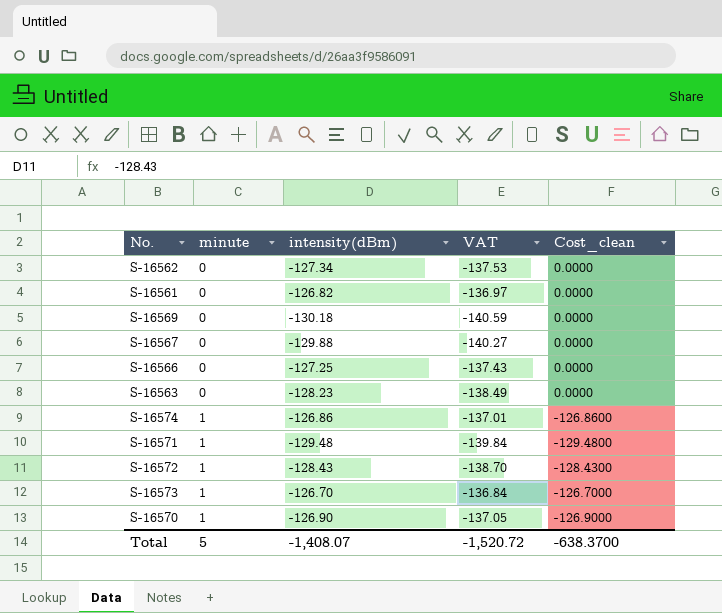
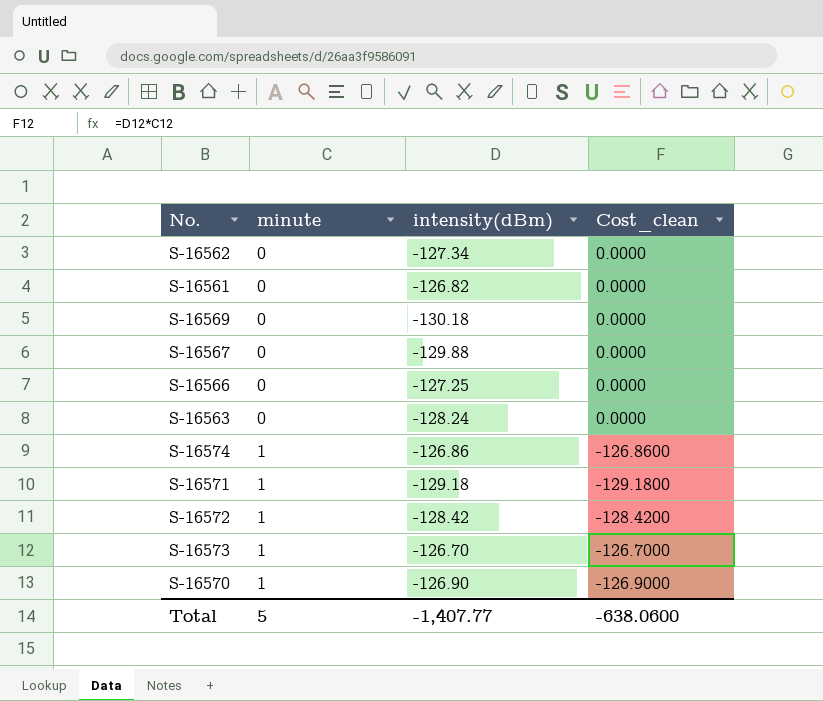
column VAT | formula: [intensity(dBm)] * 1.08 -> none
S-16563 | intensity(dBm): -128.23 -> -128.24
S-16571 | intensity(dBm): -129.48 -> -129.18
S-16571 | Cost_clean: -129.4800 -> -129.1800
S-16572 | intensity(dBm): -128.43 -> -128.42
S-16572 | Cost_clean: -128.4300 -> -128.4200
Total | intensity(dBm): -1,408.07 -> -1,407.77
Total | Cost_clean: -638.3700 -> -638.0600

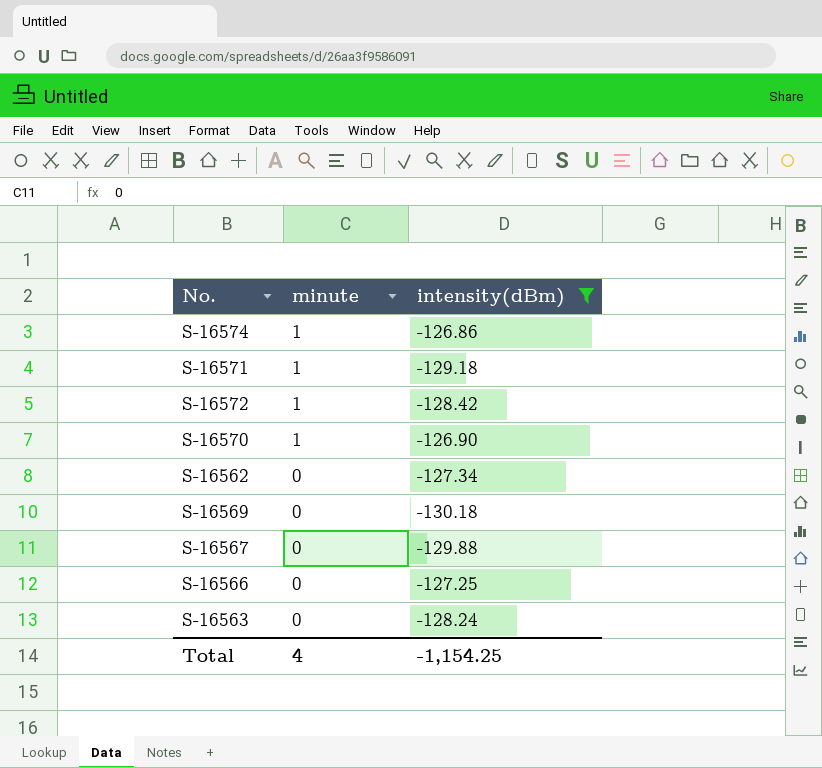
filter: none -> intensity(dBm) <= -126.86
row order: minute ascending -> minute descending
column Cost_clean | formula: [minute] * [intensity(dBm)] -> none
Total | minute: 5 -> 4
Total | intensity(dBm): -1,407.77 -> -1,154.25

